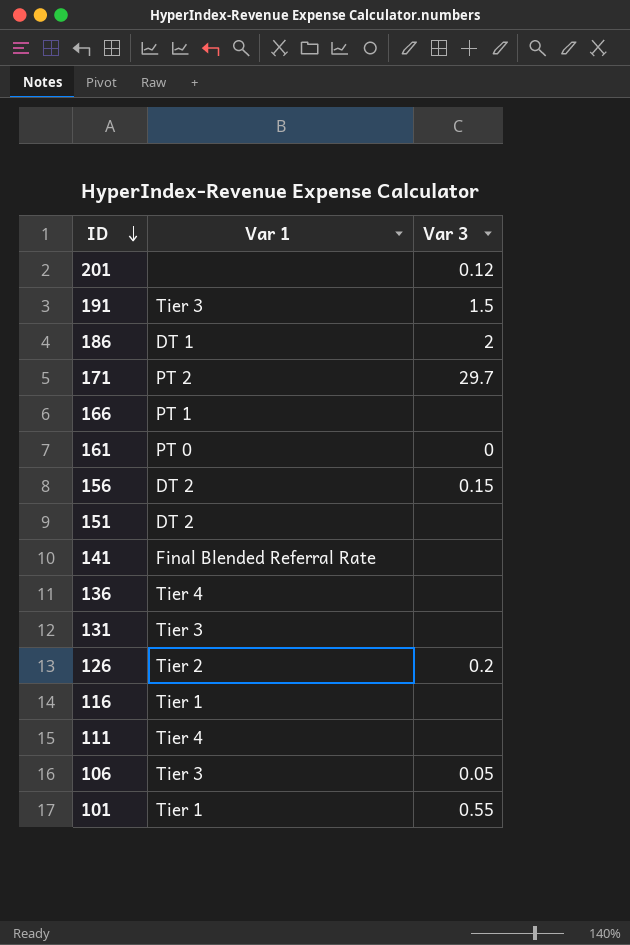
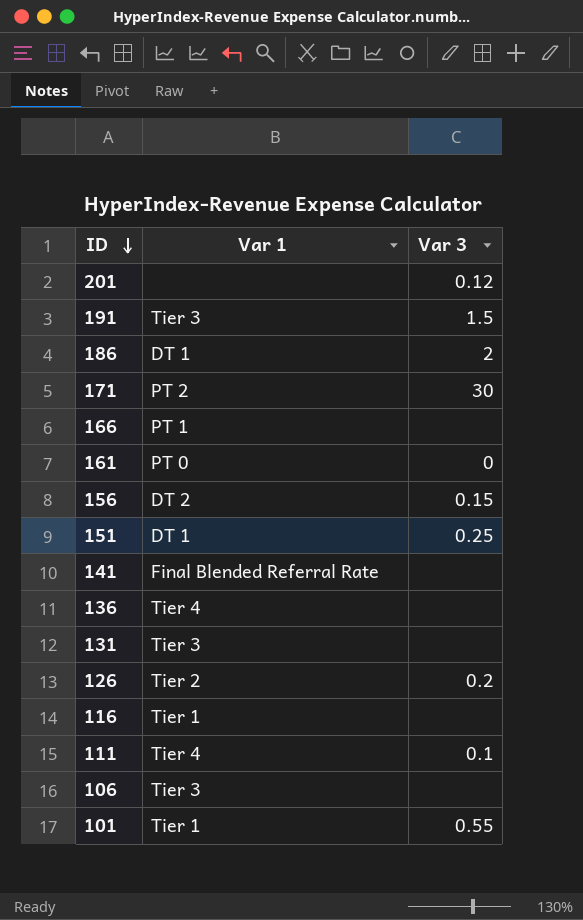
171 | Var 3: 29.7 -> 30
151 | Var 1: DT 2 -> DT 1
151 | Var 3: none -> 0.25
111 | Var 3: none -> 0.1
106 | Var 3: 0.05 -> none

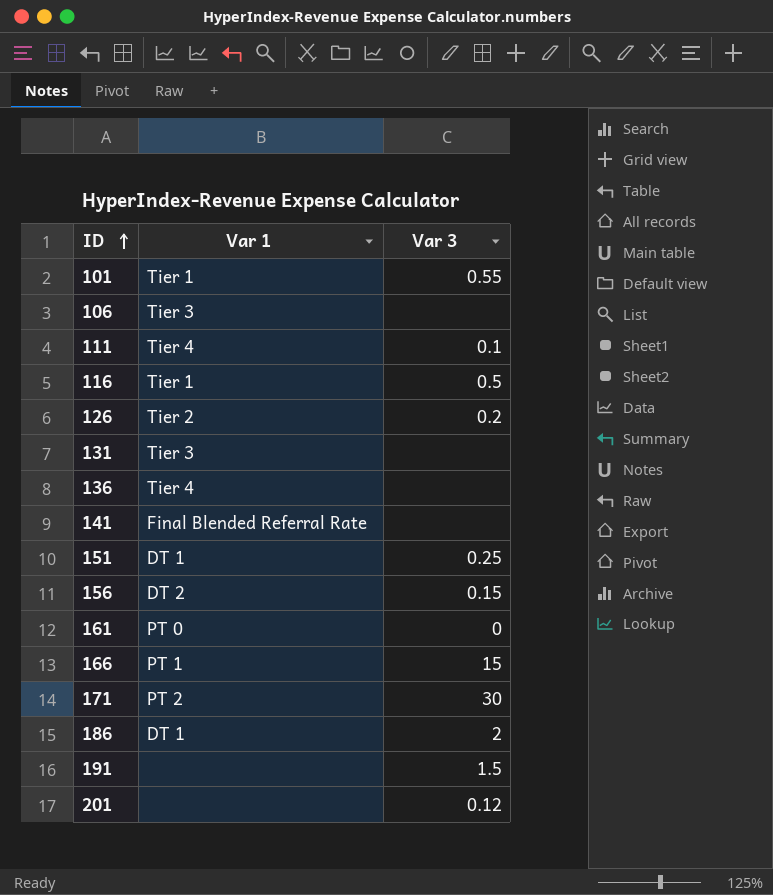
row order: ID descending -> ID ascending
116 | Var 3: none -> 0.5
166 | Var 3: none -> 15
191 | Var 1: Tier 3 -> none

